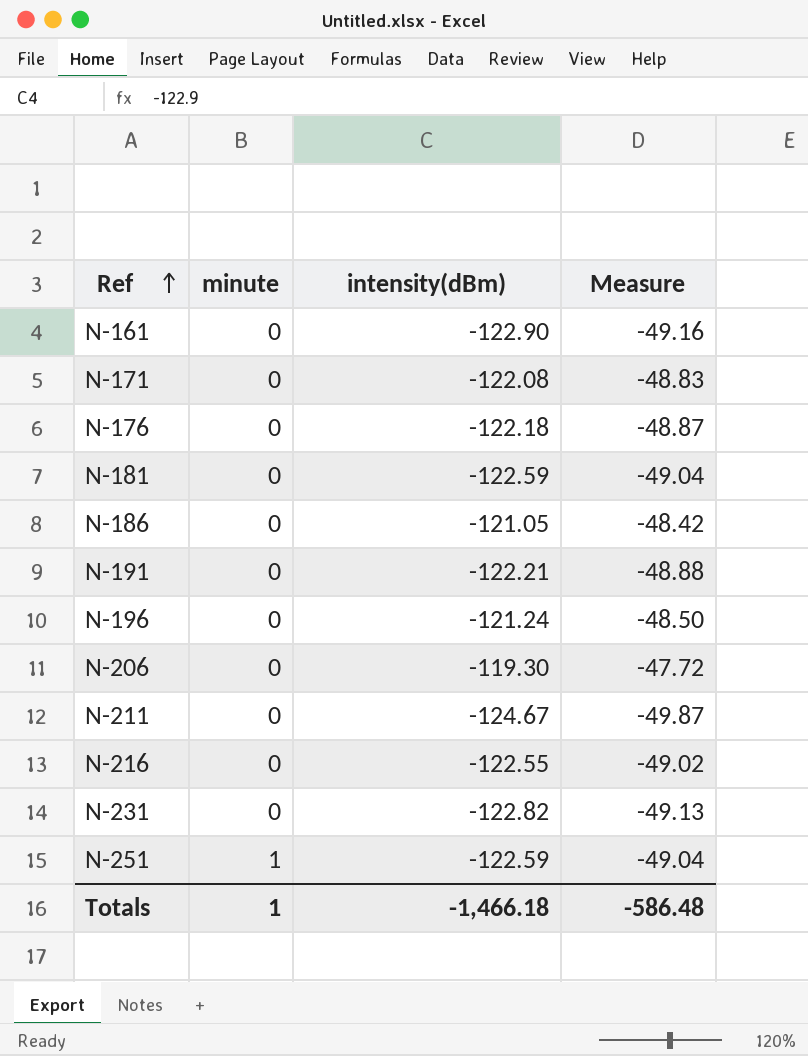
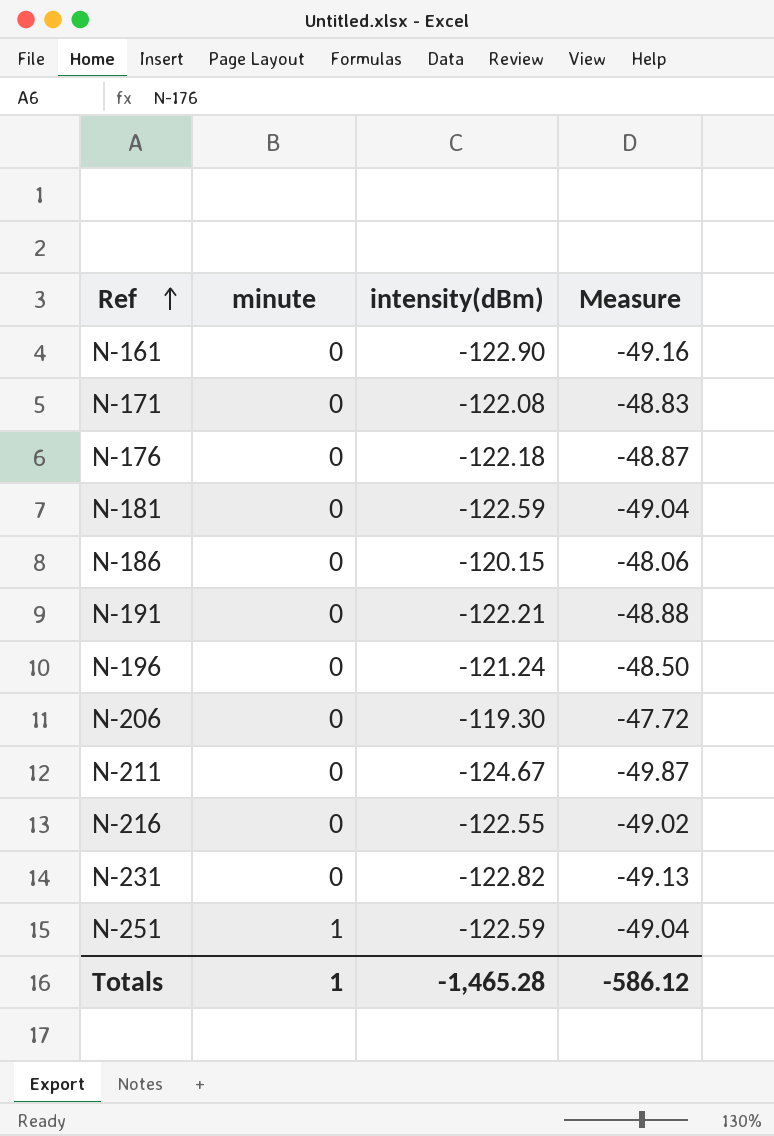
N-186 | intensity(dBm): -121.05 -> -120.15
N-186 | Measure: -48.42 -> -48.06
Totals | intensity(dBm): -1,466.18 -> -1,465.28
Totals | Measure: -586.48 -> -586.12

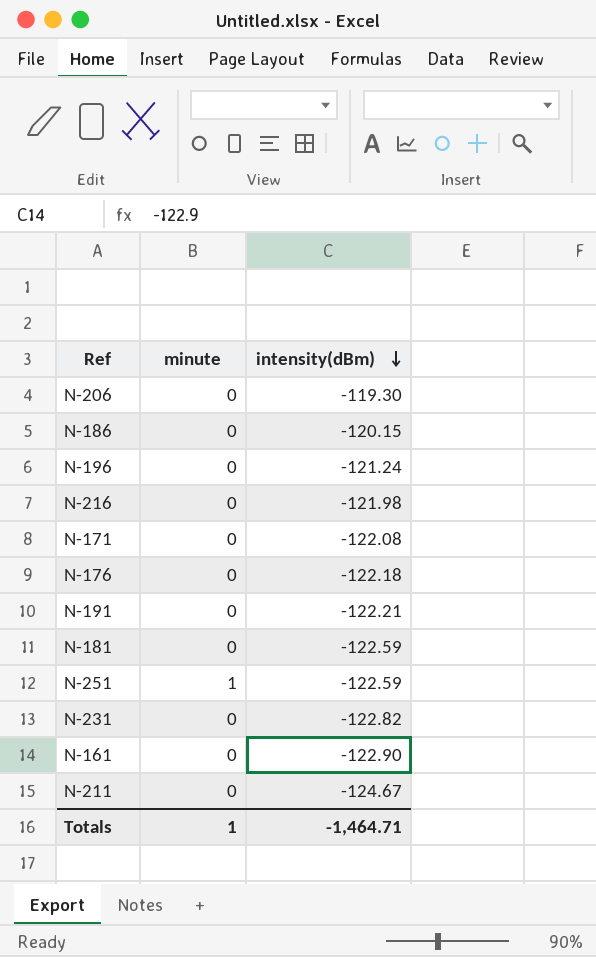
row order: Ref ascending -> intensity(dBm) descending
column Measure | formula: [intensity(dBm)] * 0.4 -> none
N-216 | intensity(dBm): -122.55 -> -121.98
Totals | intensity(dBm): -1,465.28 -> -1,464.71

